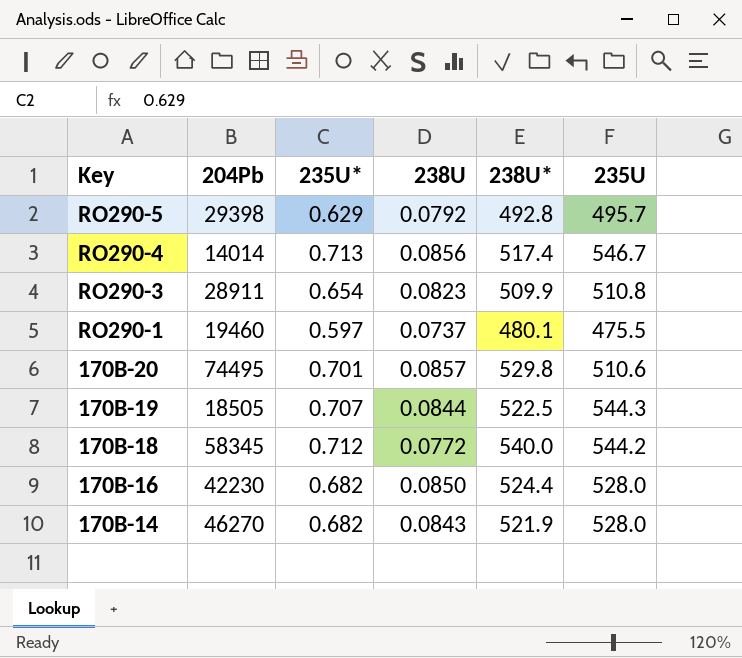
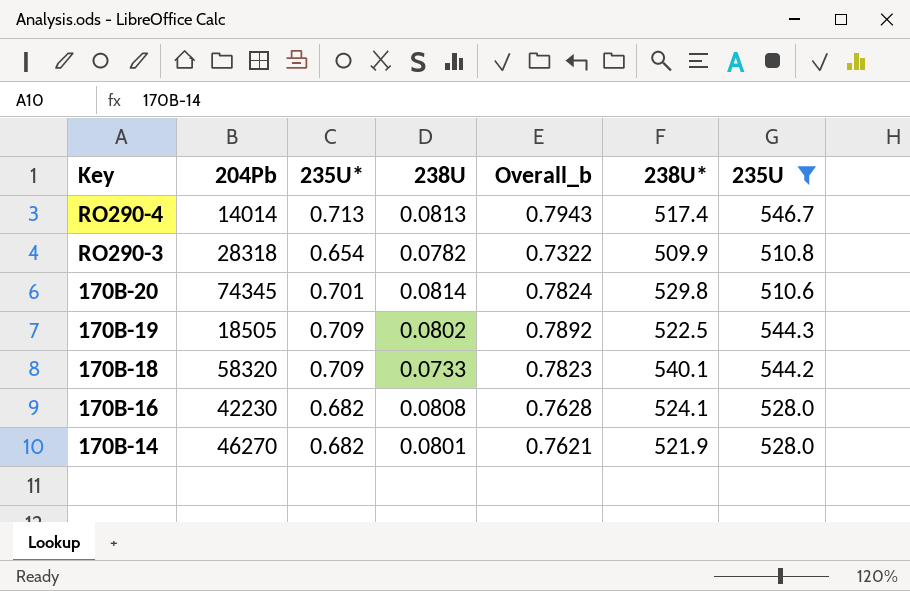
filter: none -> 235U >= 510.6
column Overall_b | formula: none -> [235U*] + [238U]
RO290-4 | 238U: 0.0856 -> 0.0813
RO290-3 | 204Pb: 28911 -> 28318
RO290-3 | 238U: 0.0823 -> 0.0782
170B-20 | 204Pb: 74495 -> 74345
170B-20 | 238U: 0.0857 -> 0.0814
170B-19 | 235U*: 0.707 -> 0.709
170B-19 | 238U: 0.0844 -> 0.0802
170B-18 | 204Pb: 58345 -> 58320
170B-18 | 235U*: 0.712 -> 0.709
170B-18 | 238U: 0.0772 -> 0.0733
170B-18 | 238U*: 540.0 -> 540.1
170B-16 | 238U: 0.0850 -> 0.0808
170B-16 | 238U*: 524.4 -> 524.1
170B-14 | 238U: 0.0843 -> 0.0801

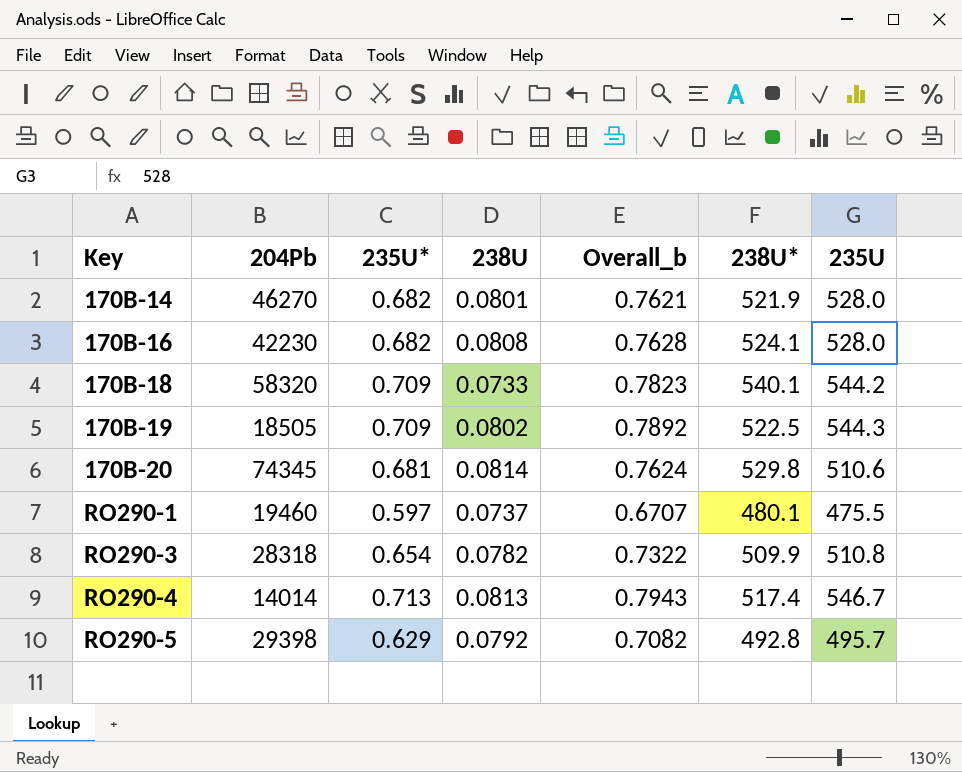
filter: 235U >= 510.6 -> none
row order: Key descending -> Key ascending
170B-20 | 235U*: 0.701 -> 0.681
170B-20 | Overall_b: 0.7824 -> 0.7624

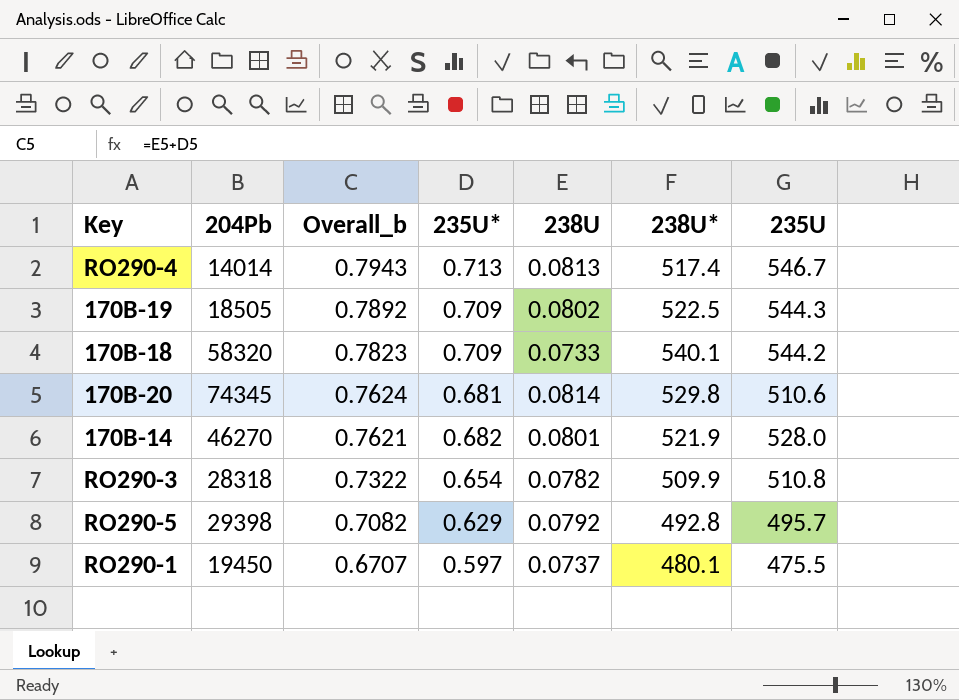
row order: Key ascending -> Overall_b descending
column Overall_b | position: 5 -> 3
row 170B-16: 42230 | 0.682 | 0.0808 | 0.7628 | 524.1 | 528.0 -> none
RO290-1 | 204Pb: 19460 -> 19450

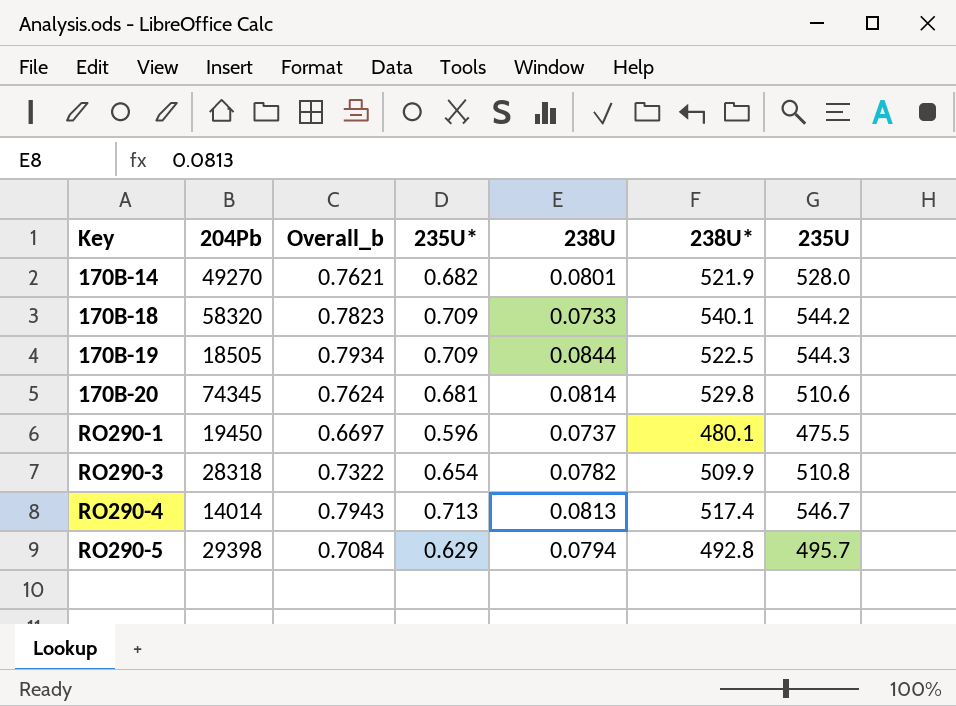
row order: Overall_b descending -> Key ascending
170B-14 | 204Pb: 46270 -> 49270
170B-19 | Overall_b: 0.7892 -> 0.7934
170B-19 | 238U: 0.0802 -> 0.0844
RO290-1 | Overall_b: 0.6707 -> 0.6697
RO290-1 | 235U*: 0.597 -> 0.596
RO290-5 | Overall_b: 0.7082 -> 0.7084
RO290-5 | 238U: 0.0792 -> 0.0794

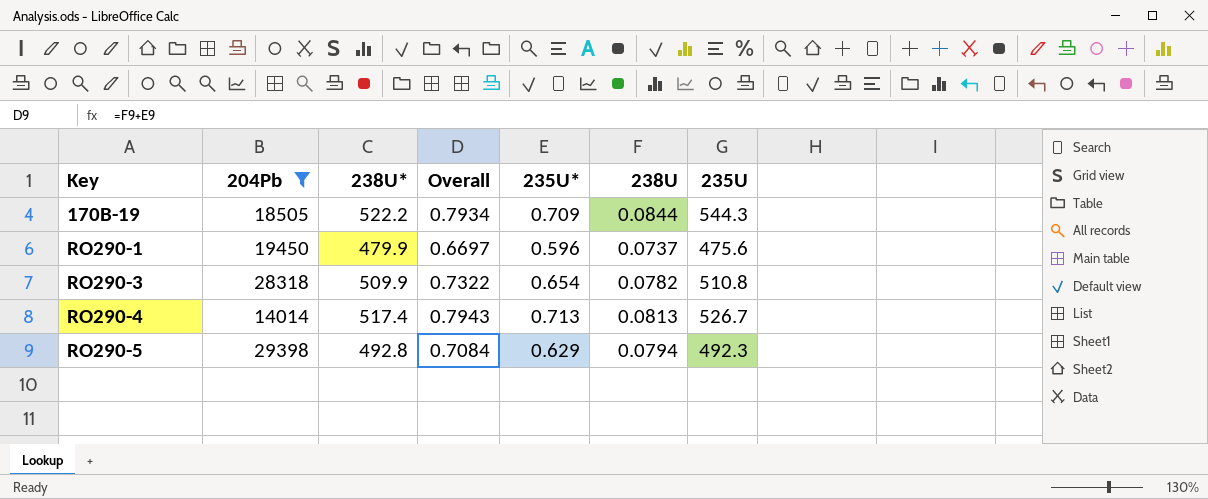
filter: none -> 204Pb <= 29398
column 238U* | position: 6 -> 3
column name: Overall_b -> Overall
170B-19 | 238U*: 522.5 -> 522.2
RO290-1 | 238U*: 480.1 -> 479.9
RO290-1 | 235U: 475.5 -> 475.6
RO290-4 | 235U: 546.7 -> 526.7
RO290-5 | 235U: 495.7 -> 492.3

